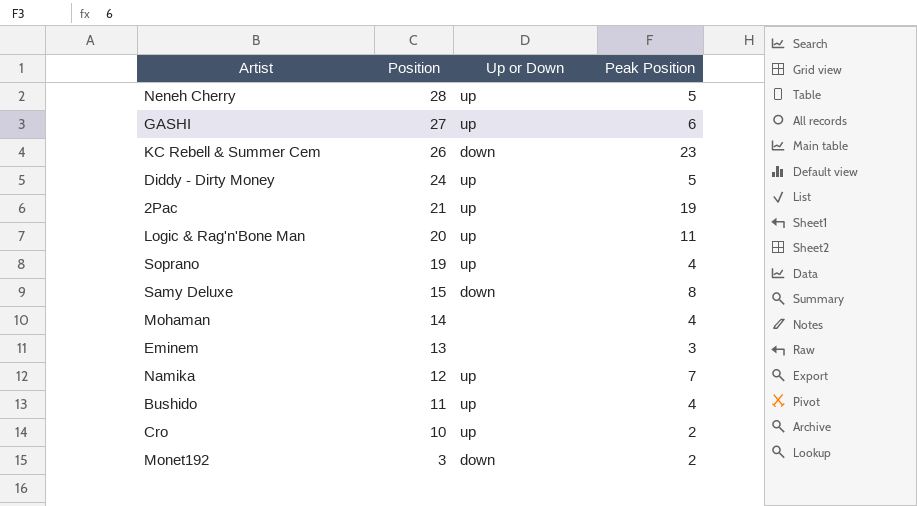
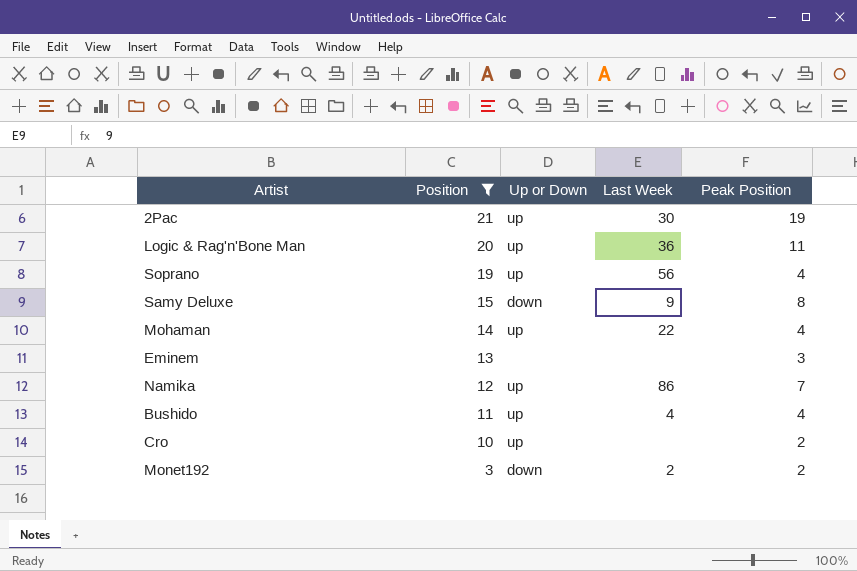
filter: none -> Position <= 21
column Last Week | position: none -> 4
Mohaman | Up or Down: none -> up

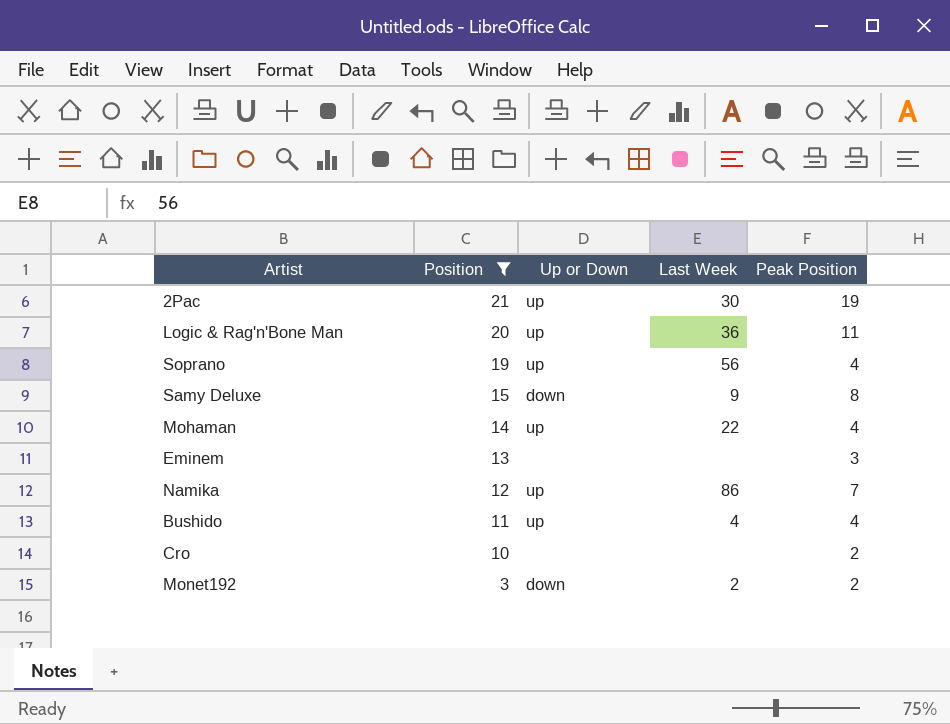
Cro | Up or Down: up -> none

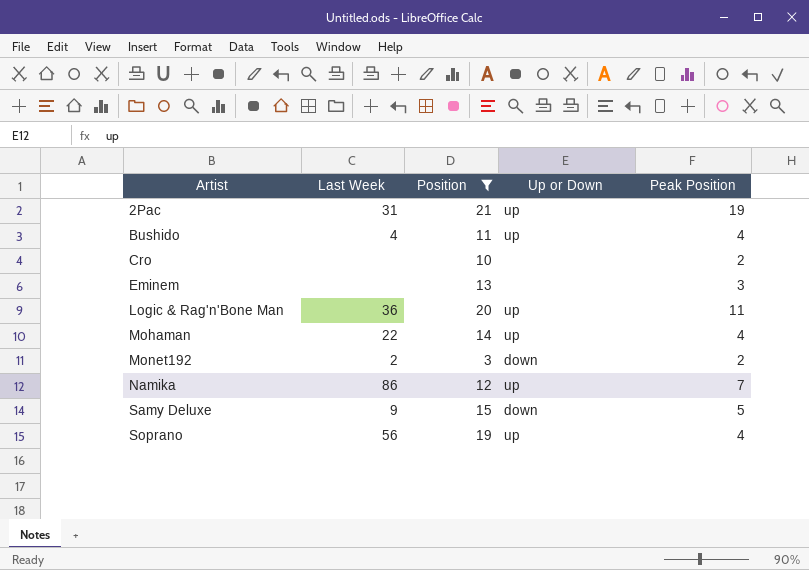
row order: Position descending -> Artist ascending
column Last Week | position: 4 -> 2
2Pac | Last Week: 30 -> 31
Samy Deluxe | Peak Position: 8 -> 5

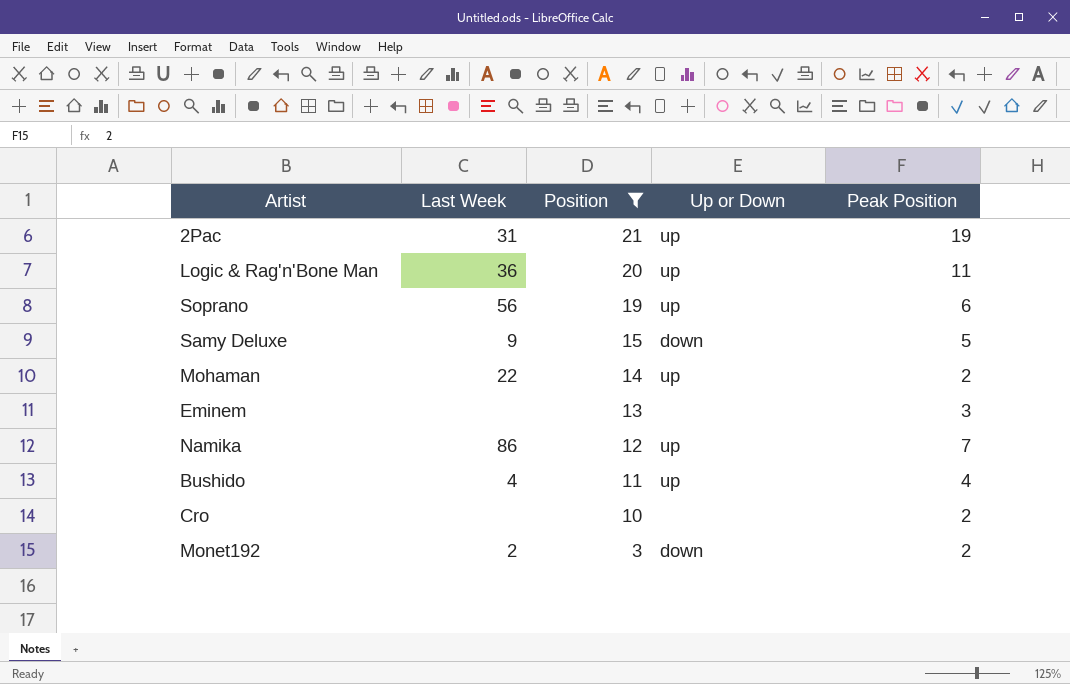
row order: Artist ascending -> Position descending
Soprano | Peak Position: 4 -> 6
Mohaman | Peak Position: 4 -> 2

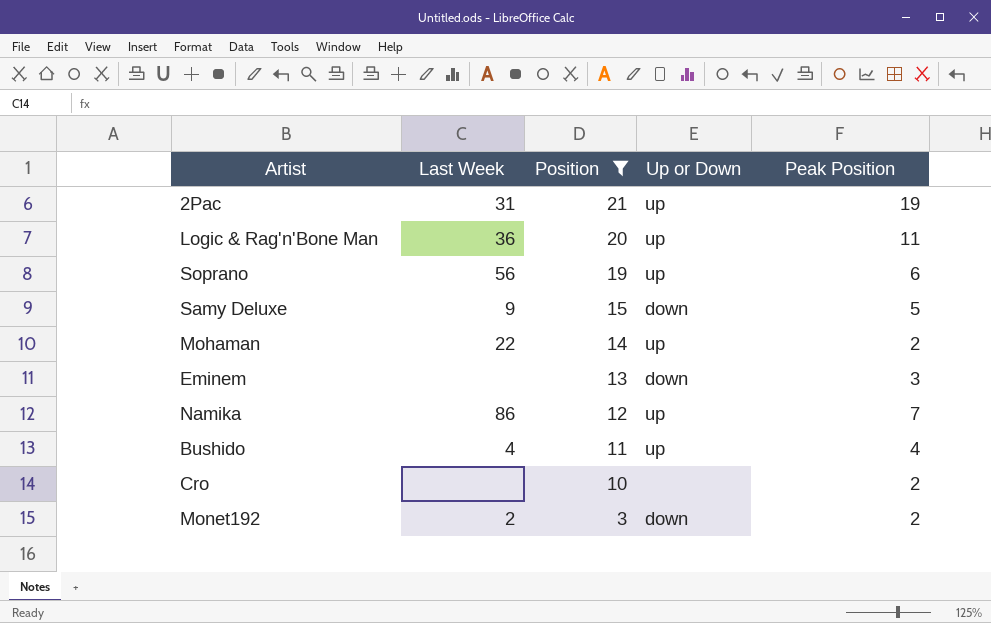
Eminem | Up or Down: none -> down

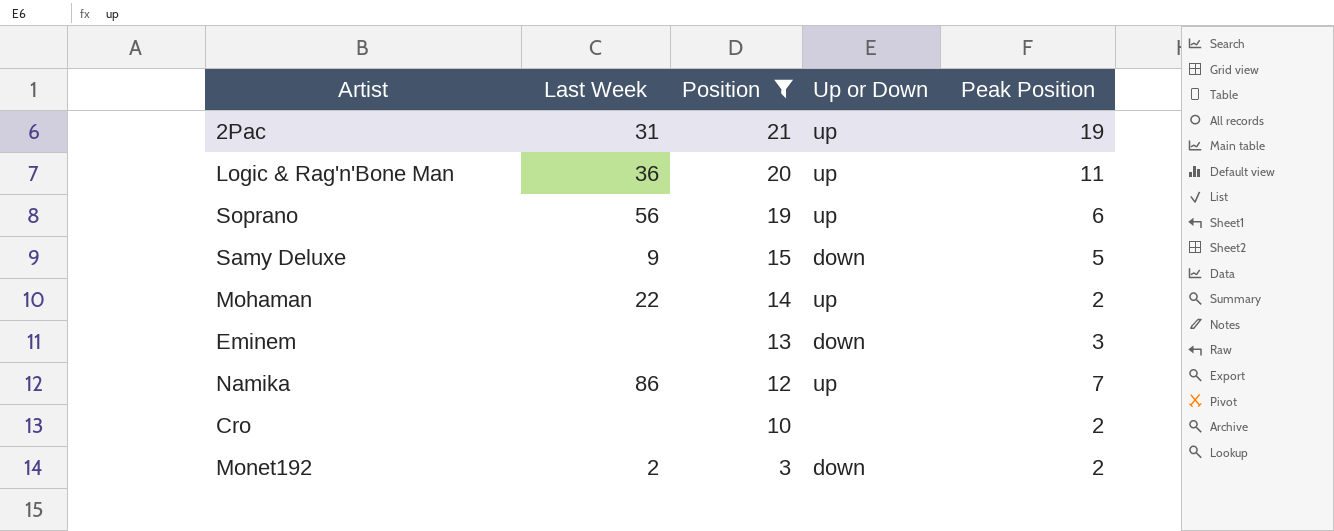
row Bushido: 4 | 11 | up | 4 -> none

